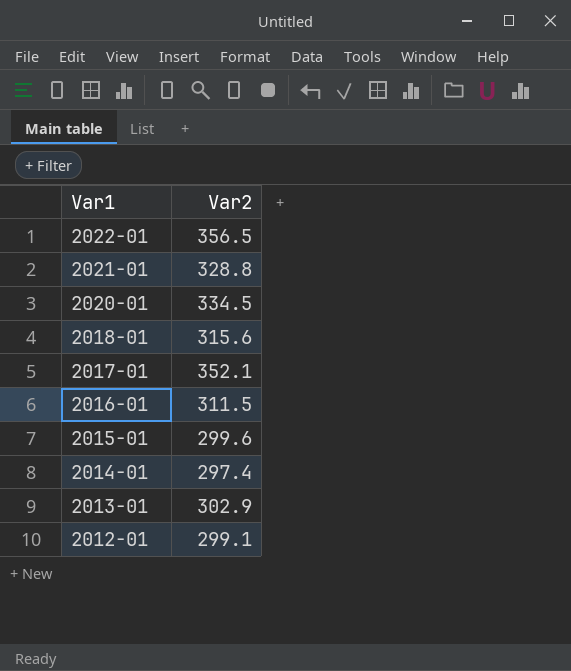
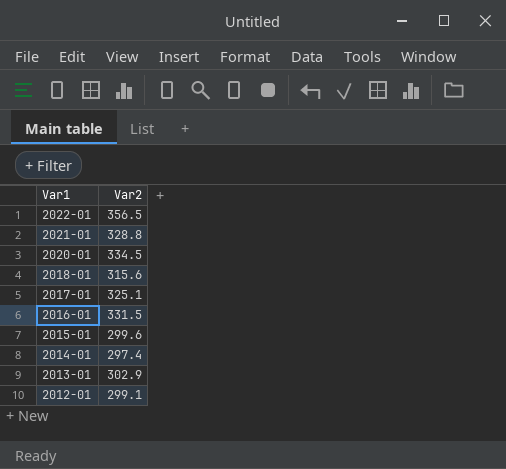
2017-01 | Var2: 352.1 -> 325.1
2016-01 | Var2: 311.5 -> 331.5

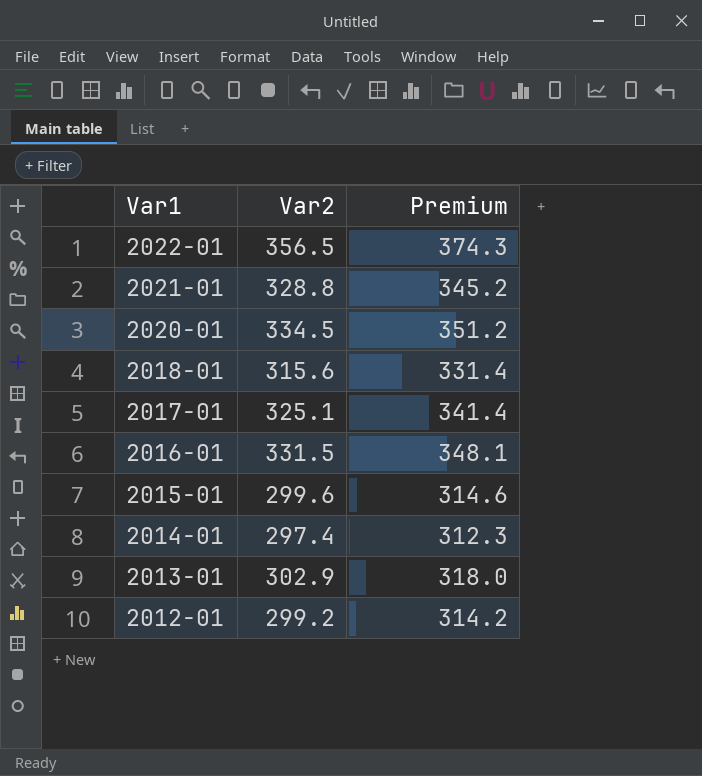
column Premium | formula: none -> [Var2] * 1.05
2012-01 | Var2: 299.1 -> 299.2

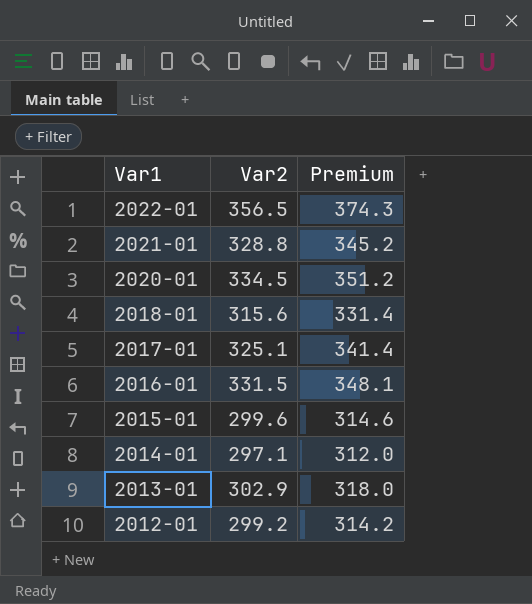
2014-01 | Var2: 297.4 -> 297.1
2014-01 | Premium: 312.3 -> 312.0

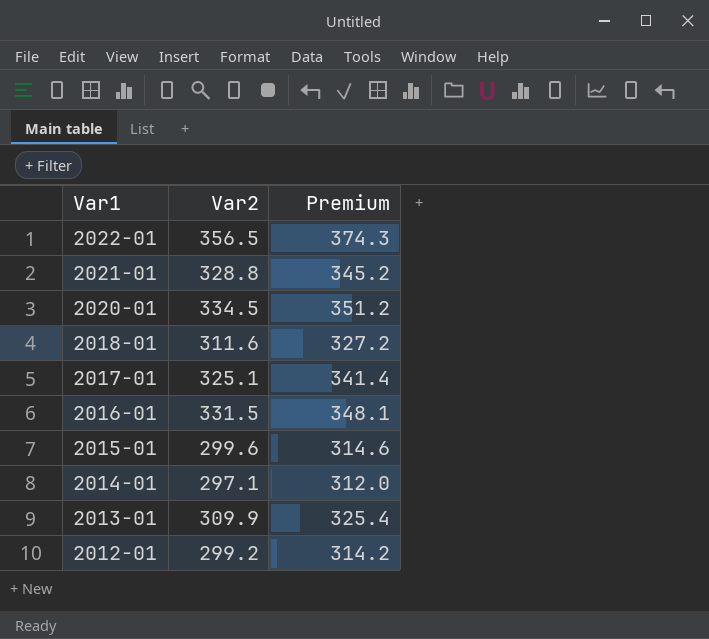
2018-01 | Var2: 315.6 -> 311.6
2018-01 | Premium: 331.4 -> 327.2
2013-01 | Var2: 302.9 -> 309.9
2013-01 | Premium: 318.0 -> 325.4

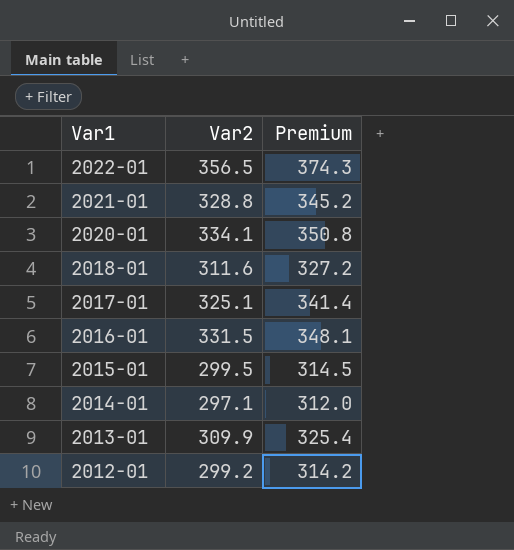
2020-01 | Var2: 334.5 -> 334.1
2020-01 | Premium: 351.2 -> 350.8
2015-01 | Var2: 299.6 -> 299.5
2015-01 | Premium: 314.6 -> 314.5

